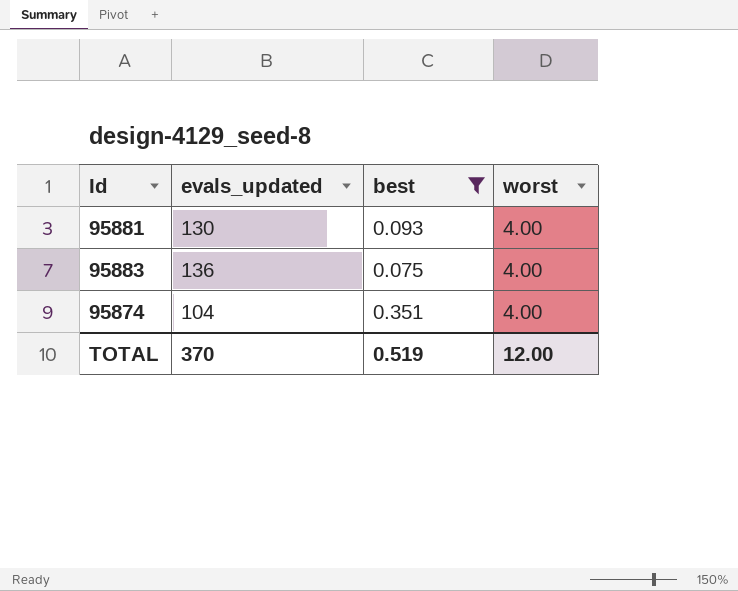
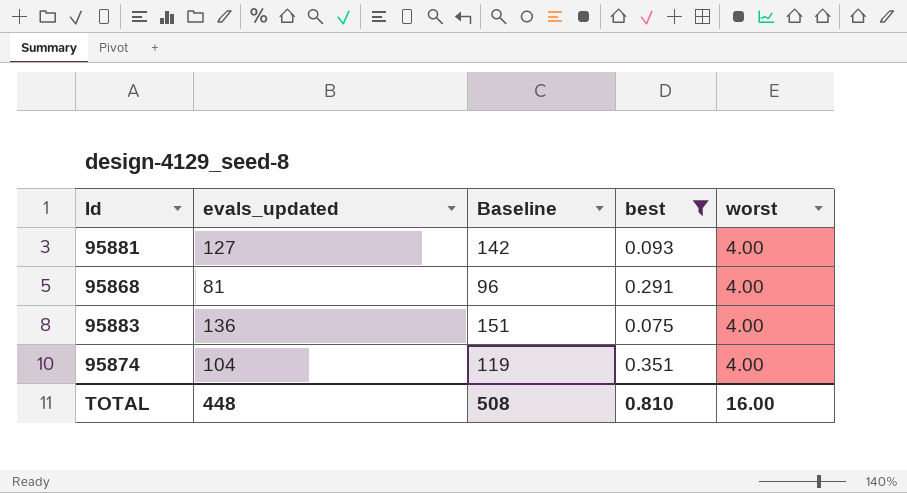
column Baseline | formula: none -> [evals_updated] + 15
95881 | evals_updated: 130 -> 127
row 95868: none -> 81 | 96 | 0.291 | 4.00
TOTAL | evals_updated: 370 -> 448
TOTAL | best: 0.519 -> 0.810
TOTAL | worst: 12.00 -> 16.00

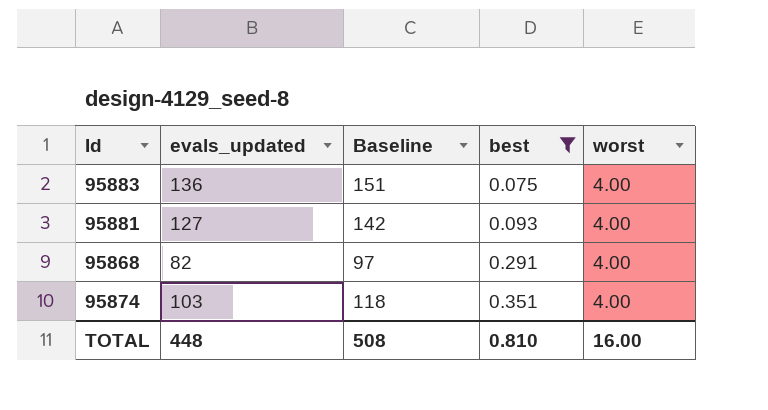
row order: none -> best ascending
95868 | evals_updated: 81 -> 82
95868 | Baseline: 96 -> 97
95874 | evals_updated: 104 -> 103
95874 | Baseline: 119 -> 118

